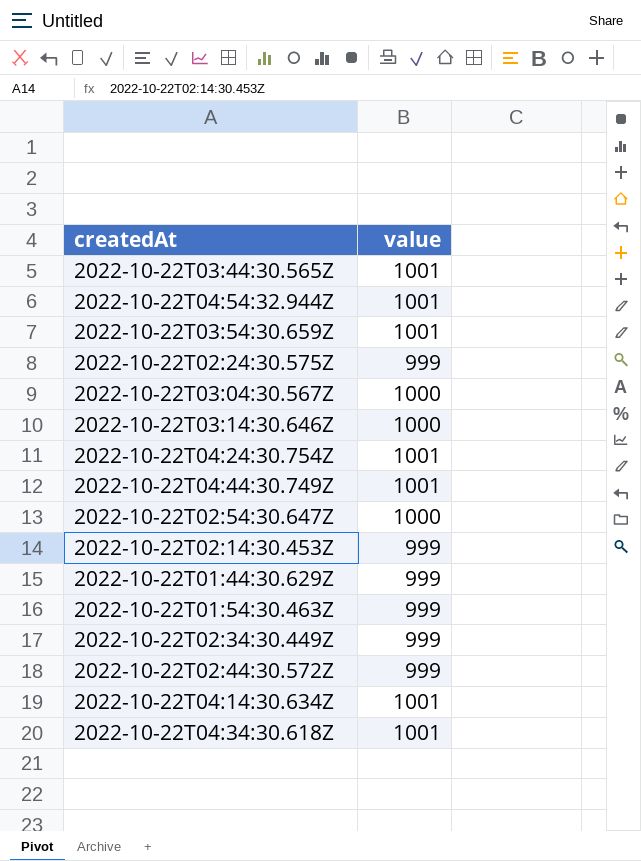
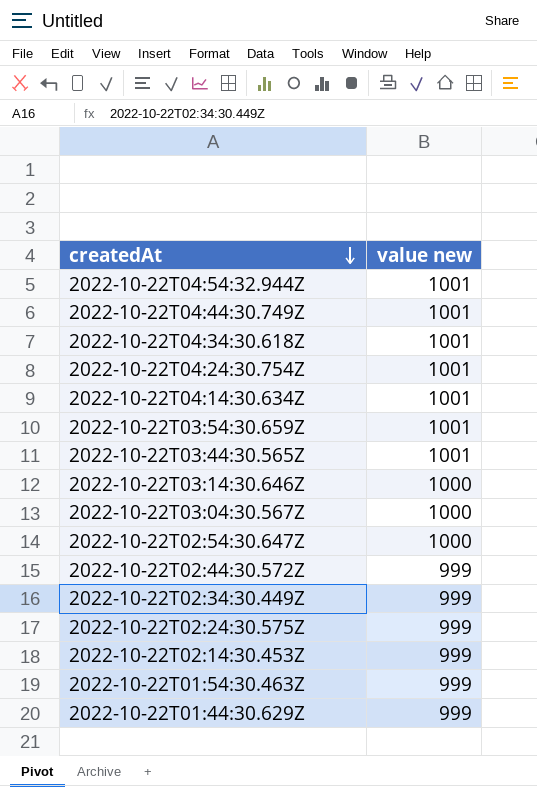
row order: none -> createdAt descending
column name: value -> value new

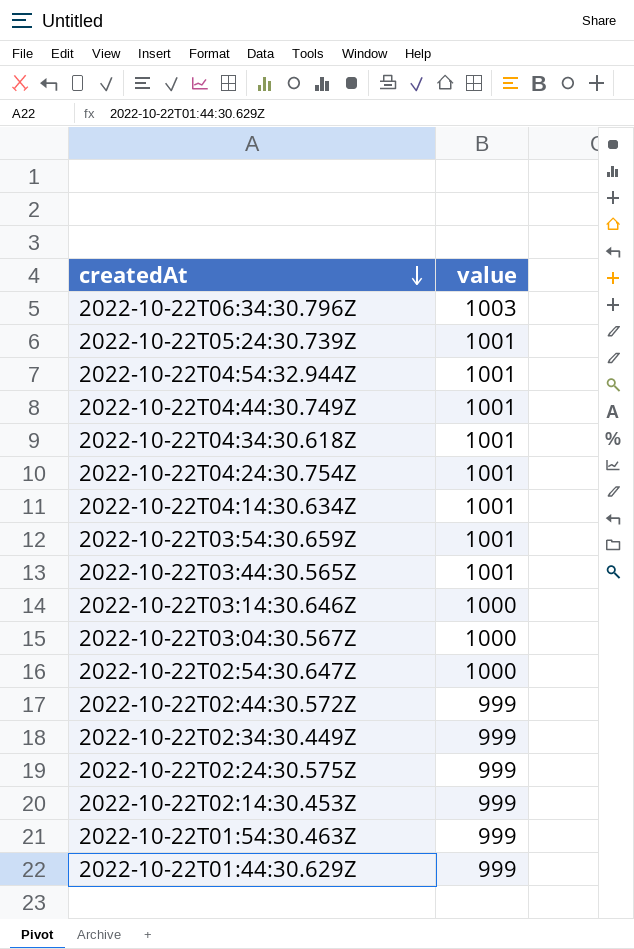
column name: value new -> value
row 2022-10-22T06:34:30.796Z: none -> 1003
row 2022-10-22T05:24:30.739Z: none -> 1001

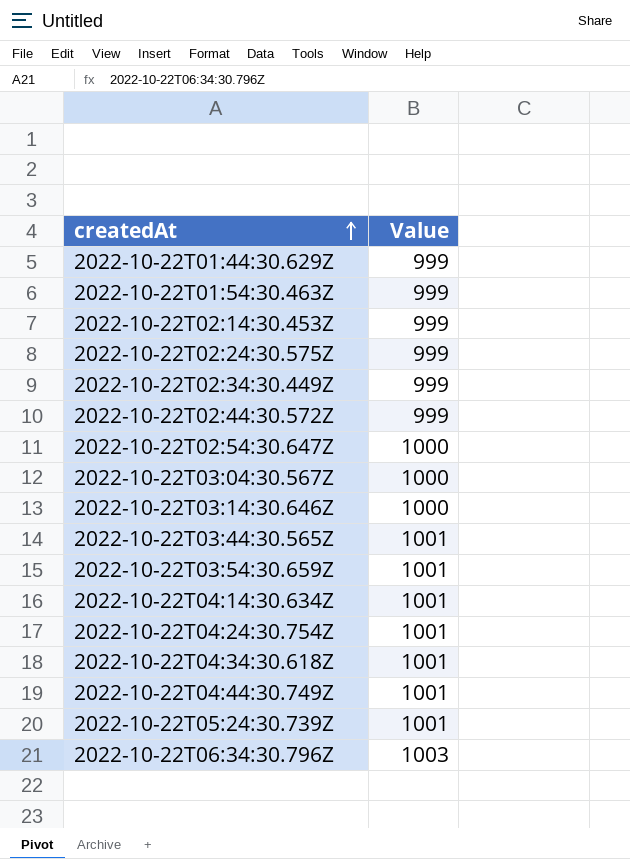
row order: createdAt descending -> createdAt ascending
column name: value -> Value
row 2022-10-22T04:54:32.944Z: 1001 -> none

